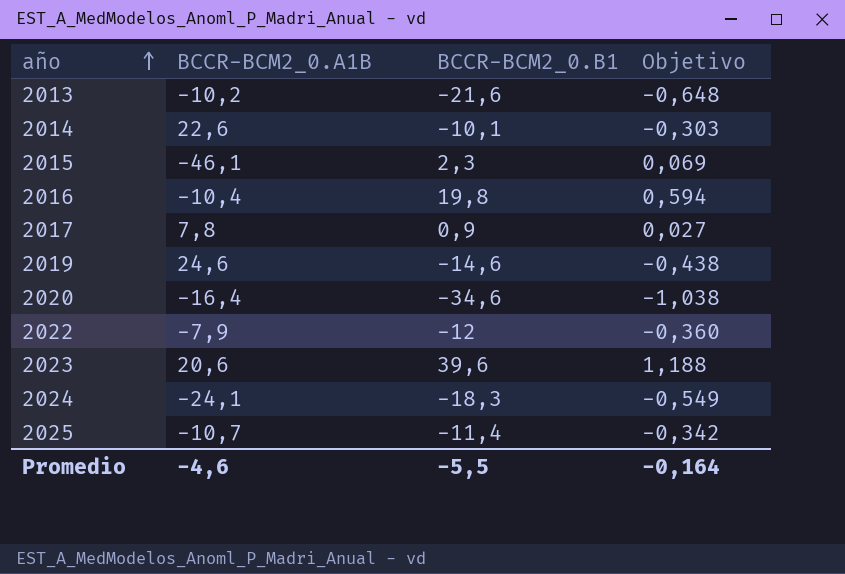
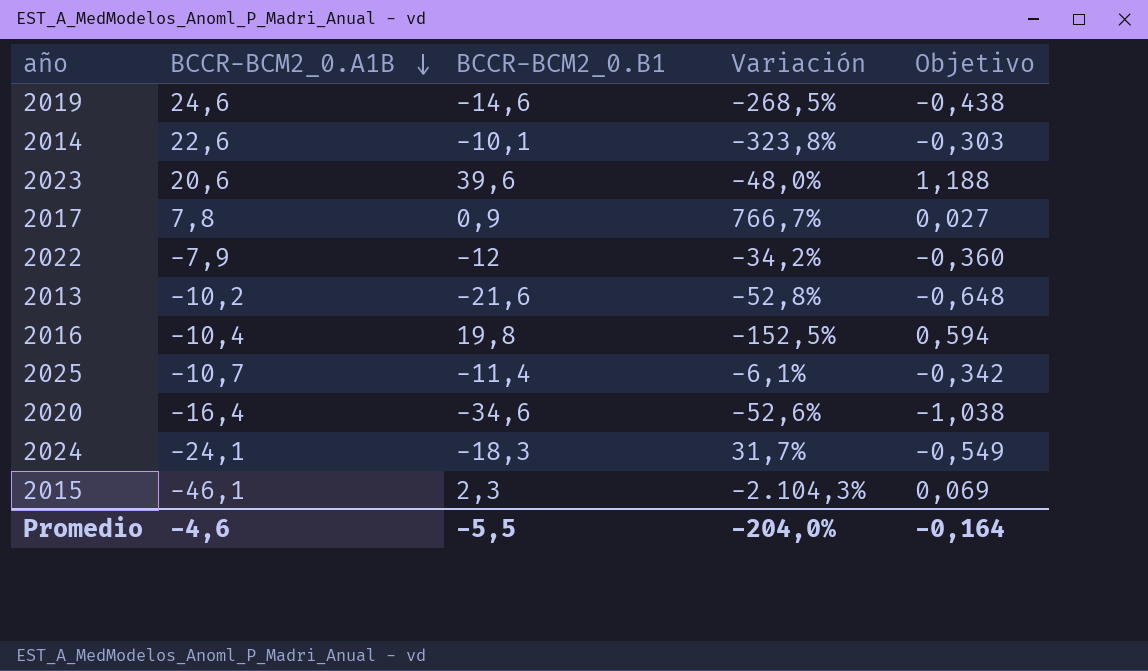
row order: año ascending -> BCCR-BCM2_0.A1B descending
column Variación | formula: none -> ([BCCR-BCM2_0.A1B] - [BCCR-BCM2_0.B1]) / [BCCR-BCM2_0.B1]

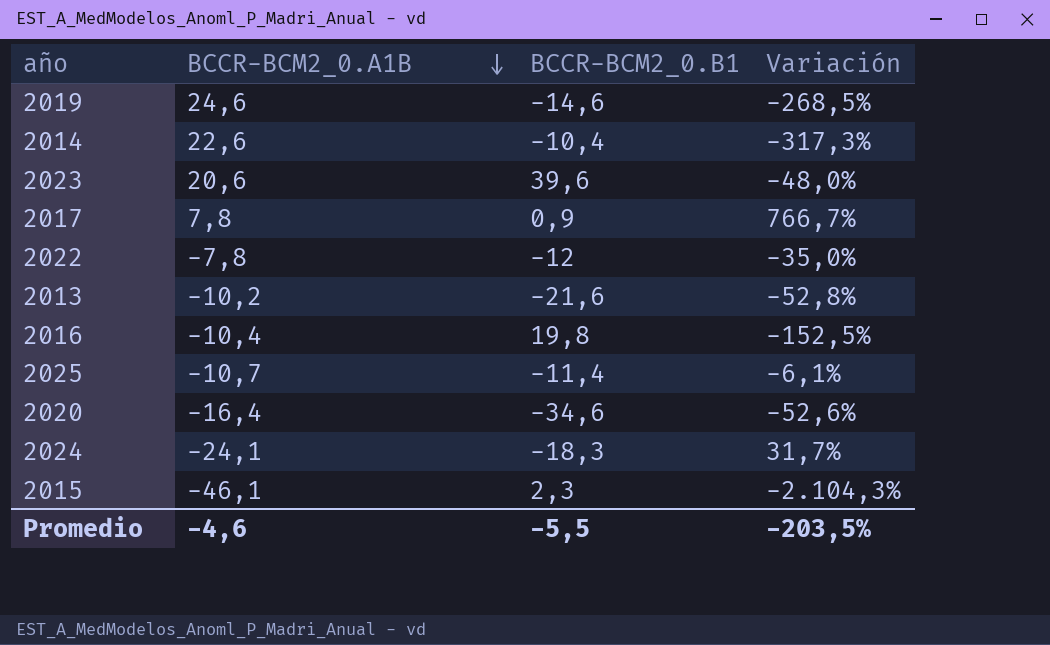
column Objetivo | formula: [BCCR-BCM2_0.B1] * 0,03 -> none
2014 | BCCR-BCM2_0.B1: -10,1 -> -10,4
2014 | Variación: -323,8% -> -317,3%
2022 | BCCR-BCM2_0.A1B: -7,9 -> -7,8
2022 | Variación: -34,2% -> -35,0%
Promedio | Variación: -204,0% -> -203,5%

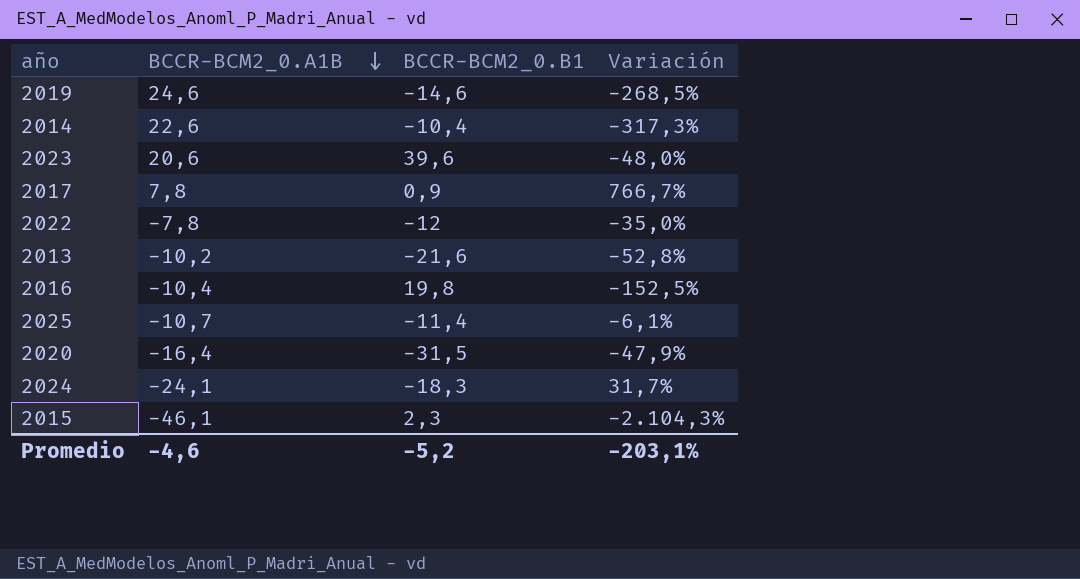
2020 | BCCR-BCM2_0.B1: -34,6 -> -31,5
2020 | Variación: -52,6% -> -47,9%
Promedio | BCCR-BCM2_0.B1: -5,5 -> -5,2
Promedio | Variación: -203,5% -> -203,1%

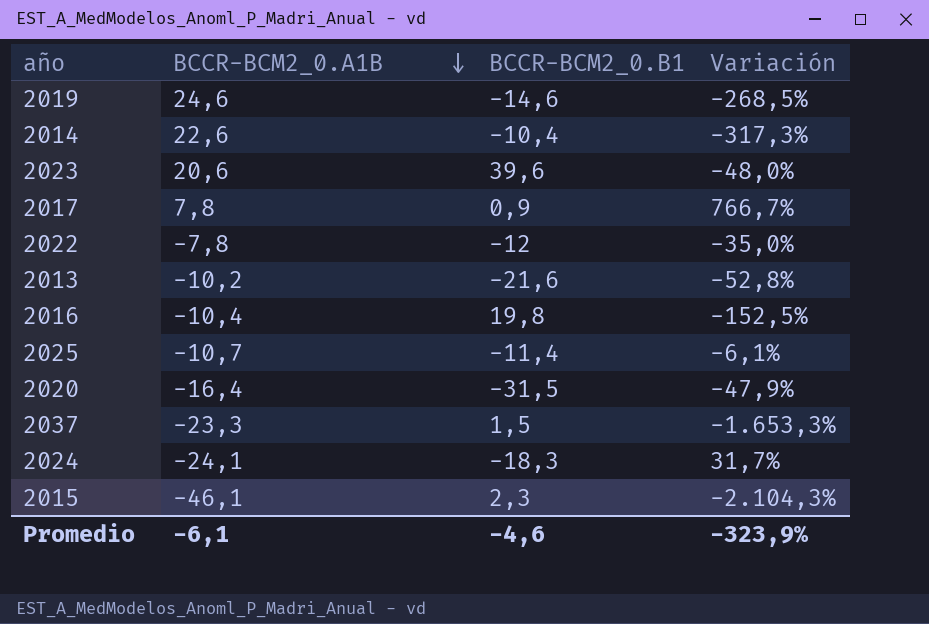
row 2037: none -> -23,3 | 1,5 | -1.653,3%
Promedio | BCCR-BCM2_0.A1B: -4,6 -> -6,1
Promedio | BCCR-BCM2_0.B1: -5,2 -> -4,6
Promedio | Variación: -203,1% -> -323,9%

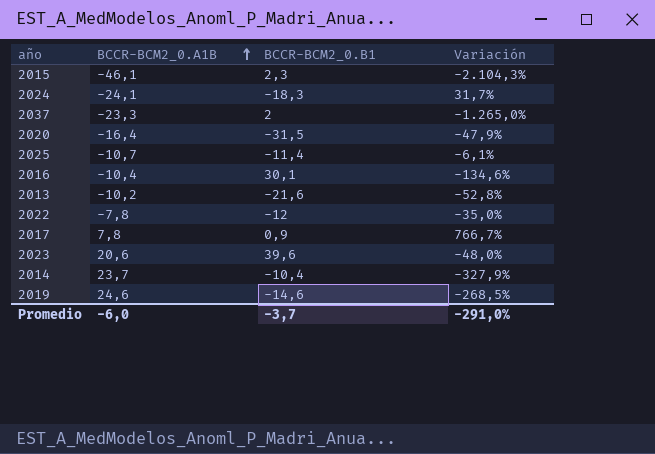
row order: BCCR-BCM2_0.A1B descending -> BCCR-BCM2_0.A1B ascending
2037 | BCCR-BCM2_0.B1: 1,5 -> 2
2037 | Variación: -1.653,3% -> -1.265,0%
2016 | BCCR-BCM2_0.B1: 19,8 -> 30,1
2016 | Variación: -152,5% -> -134,6%
2014 | BCCR-BCM2_0.A1B: 22,6 -> 23,7
2014 | Variación: -317,3% -> -327,9%
Promedio | BCCR-BCM2_0.A1B: -6,1 -> -6,0
Promedio | BCCR-BCM2_0.B1: -4,6 -> -3,7
Promedio | Variación: -323,9% -> -291,0%

